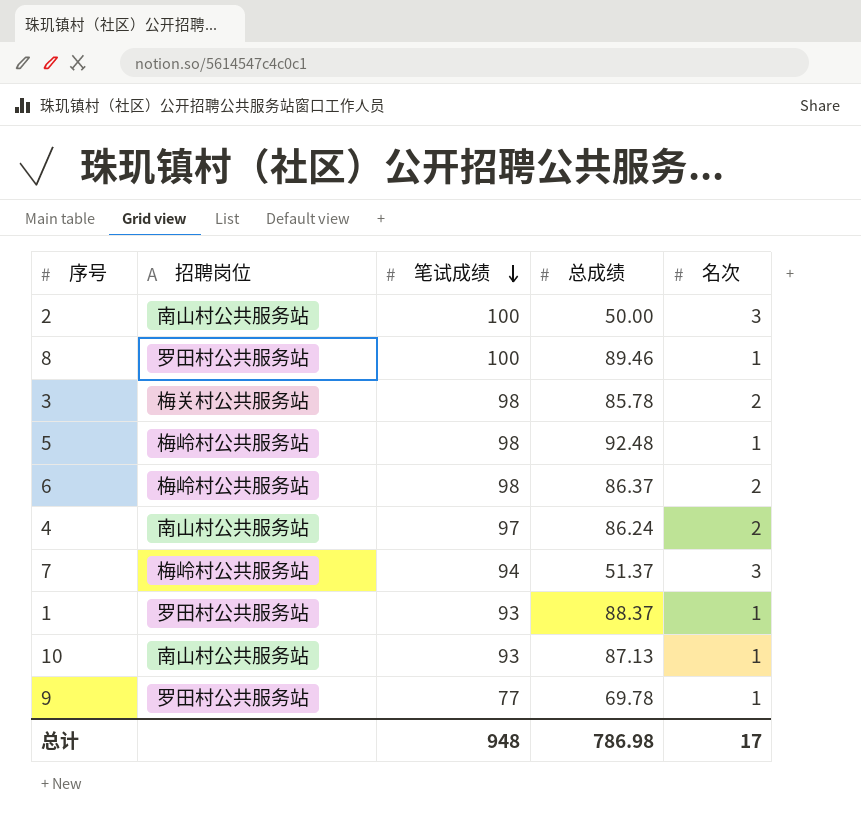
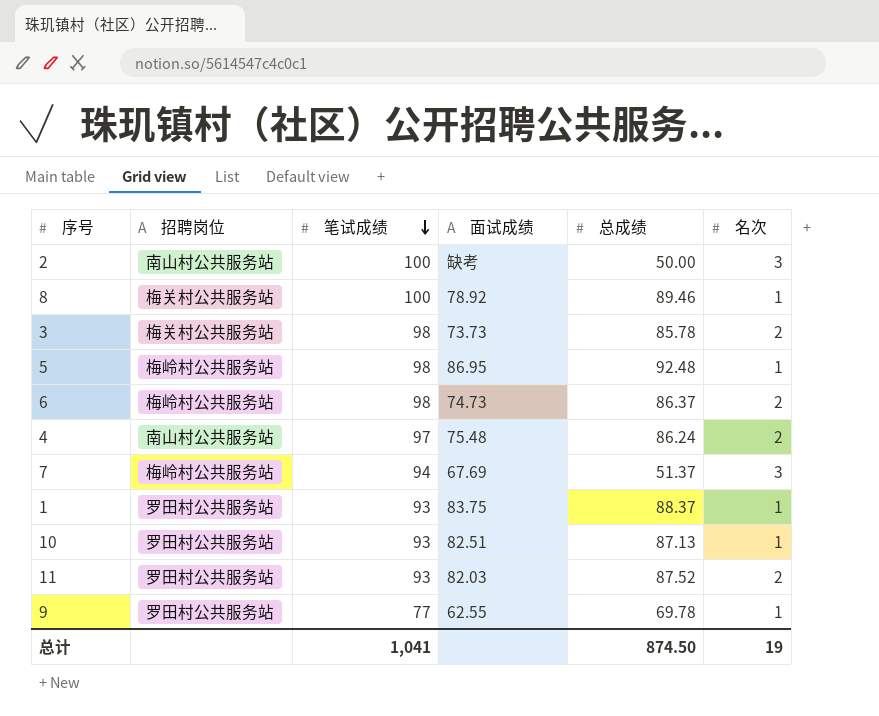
column 面试成绩 | position: none -> 4
8 | 招聘岗位: 罗田村公共服务站 -> 梅关村公共服务站
10 | 招聘岗位: 南山村公共服务站 -> 罗田村公共服务站
row 11: none -> 罗田村公共服务站 | 93 | 82.03 | 87.52 | 2
总计 | 笔试成绩: 948 -> 1,041
总计 | 总成绩: 786.98 -> 874.50
总计 | 名次: 17 -> 19

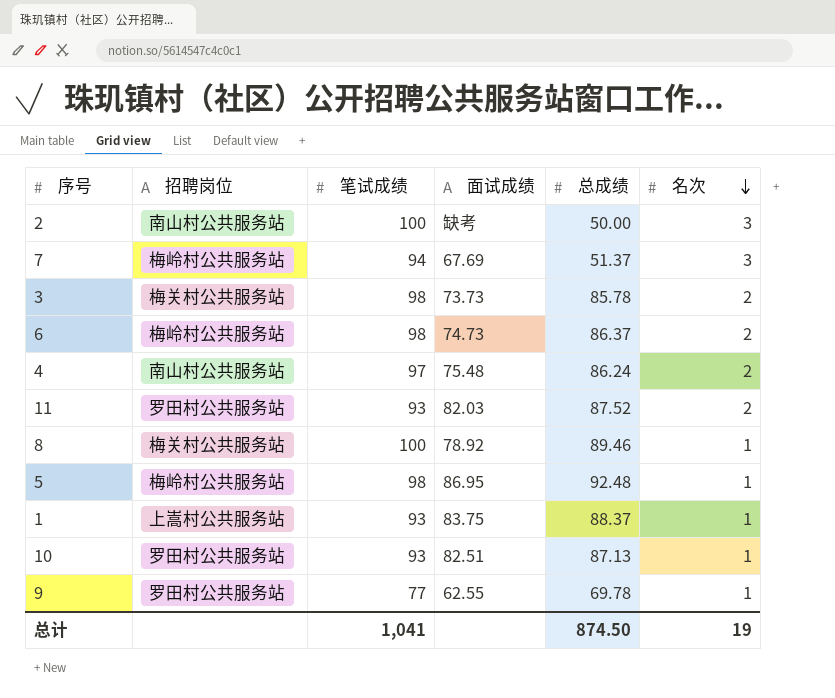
row order: 笔试成绩 descending -> 名次 descending
1 | 招聘岗位: 罗田村公共服务站 -> 上嵩村公共服务站

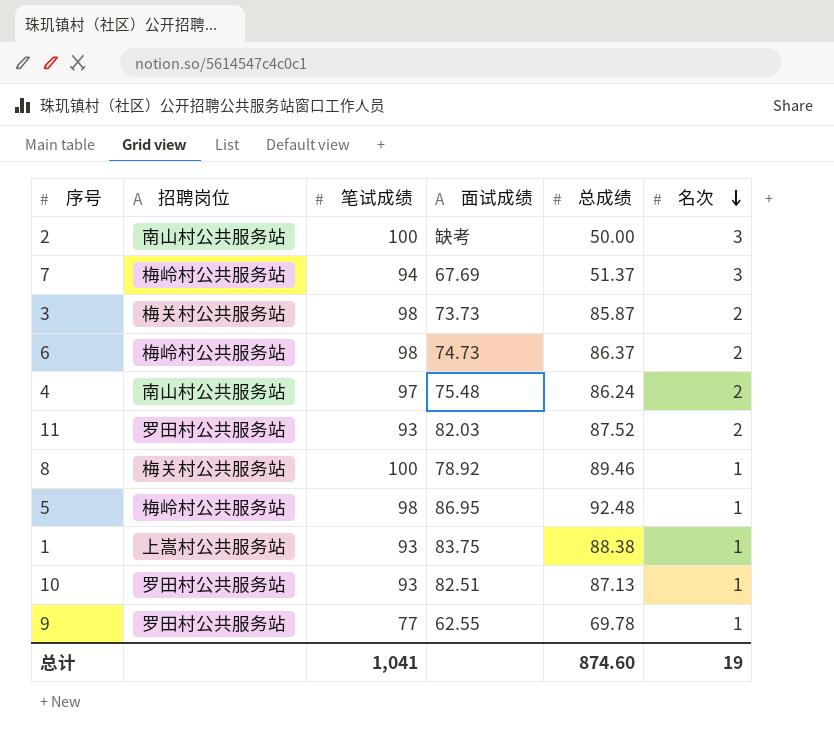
3 | 总成绩: 85.78 -> 85.87
1 | 总成绩: 88.37 -> 88.38
总计 | 总成绩: 874.50 -> 874.60

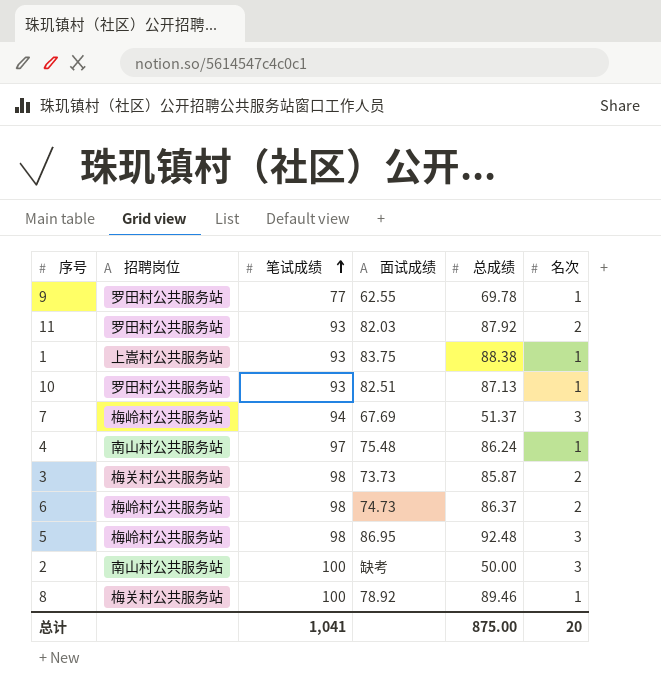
row order: 名次 descending -> 笔试成绩 ascending
11 | 总成绩: 87.52 -> 87.92
4 | 名次: 2 -> 1
5 | 名次: 1 -> 3
总计 | 总成绩: 874.60 -> 875.00
总计 | 名次: 19 -> 20

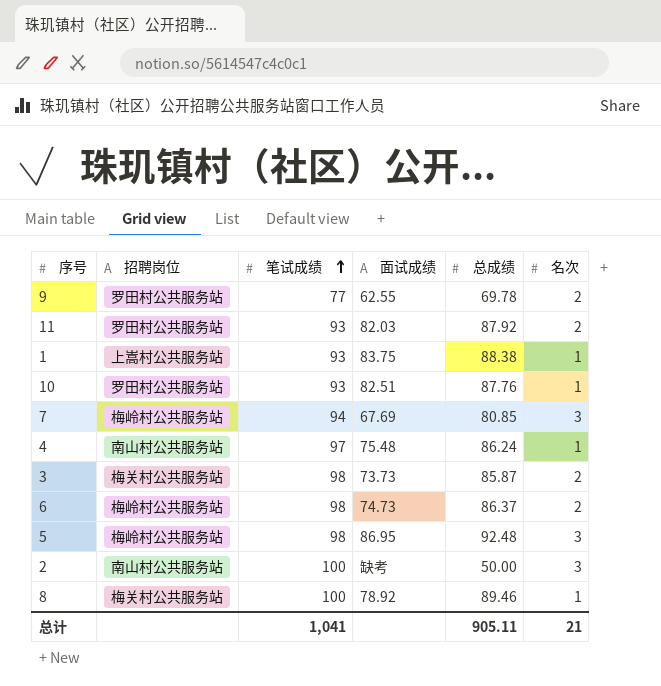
9 | 名次: 1 -> 2
10 | 总成绩: 87.13 -> 87.76
7 | 总成绩: 51.37 -> 80.85
总计 | 总成绩: 875.00 -> 905.11
总计 | 名次: 20 -> 21

